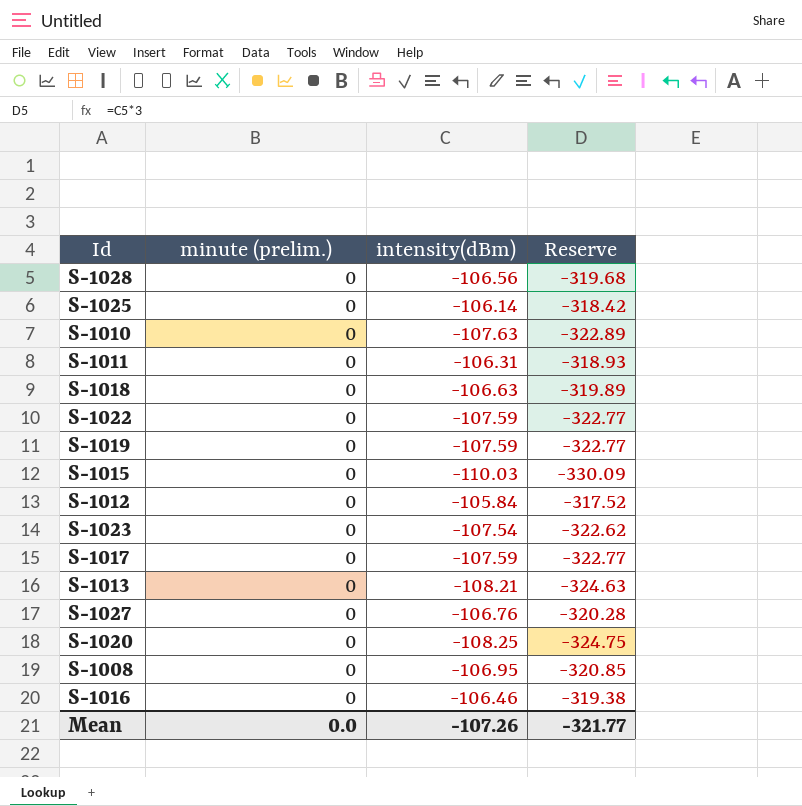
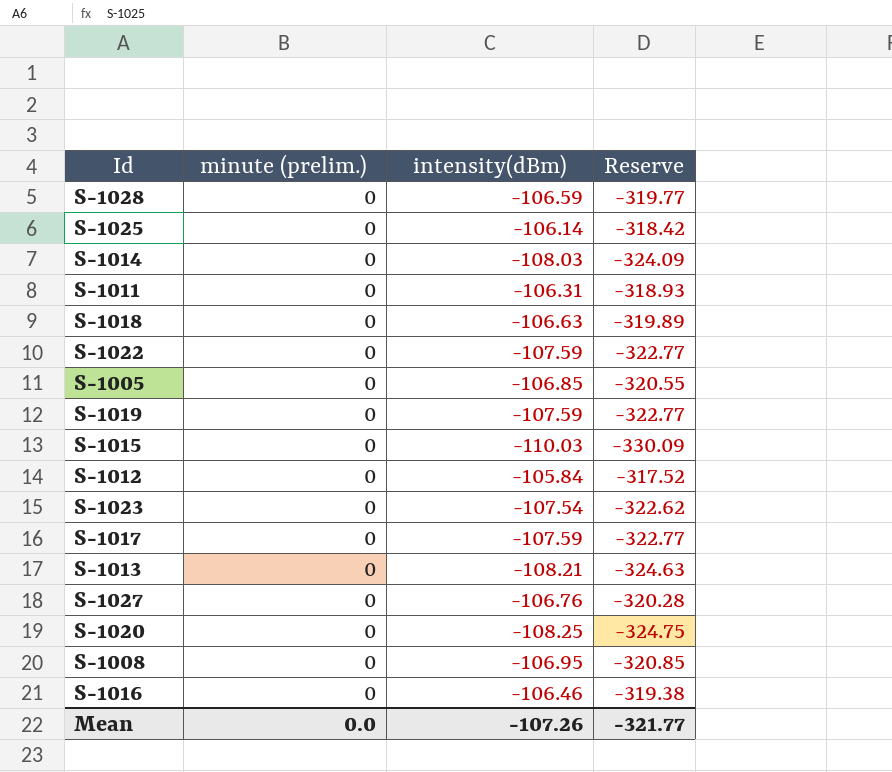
row S-1010: 0 | -107.63 | -322.89 -> none
S-1028 | intensity(dBm): -106.56 -> -106.59
S-1028 | Reserve: -319.68 -> -319.77
row S-1014: none -> 0 | -108.03 | -324.09
row S-1005: none -> 0 | -106.85 | -320.55

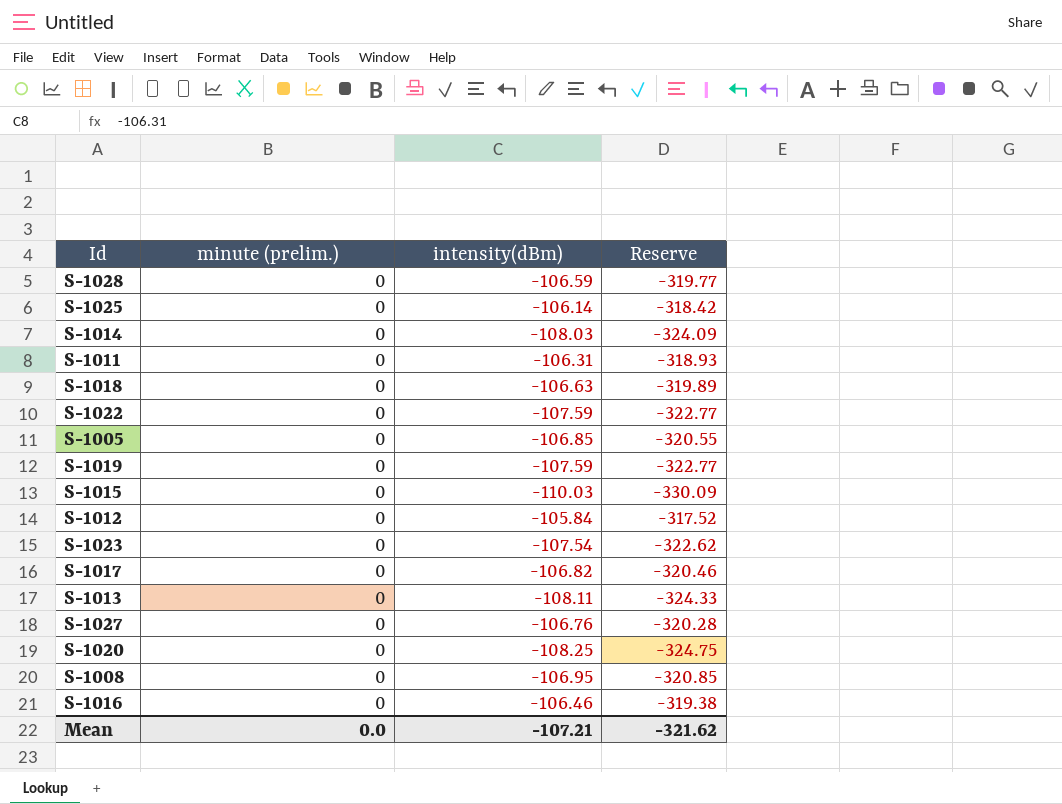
S-1017 | intensity(dBm): -107.59 -> -106.82
S-1017 | Reserve: -322.77 -> -320.46
S-1013 | intensity(dBm): -108.21 -> -108.11
S-1013 | Reserve: -324.63 -> -324.33
Mean | intensity(dBm): -107.26 -> -107.21
Mean | Reserve: -321.77 -> -321.62

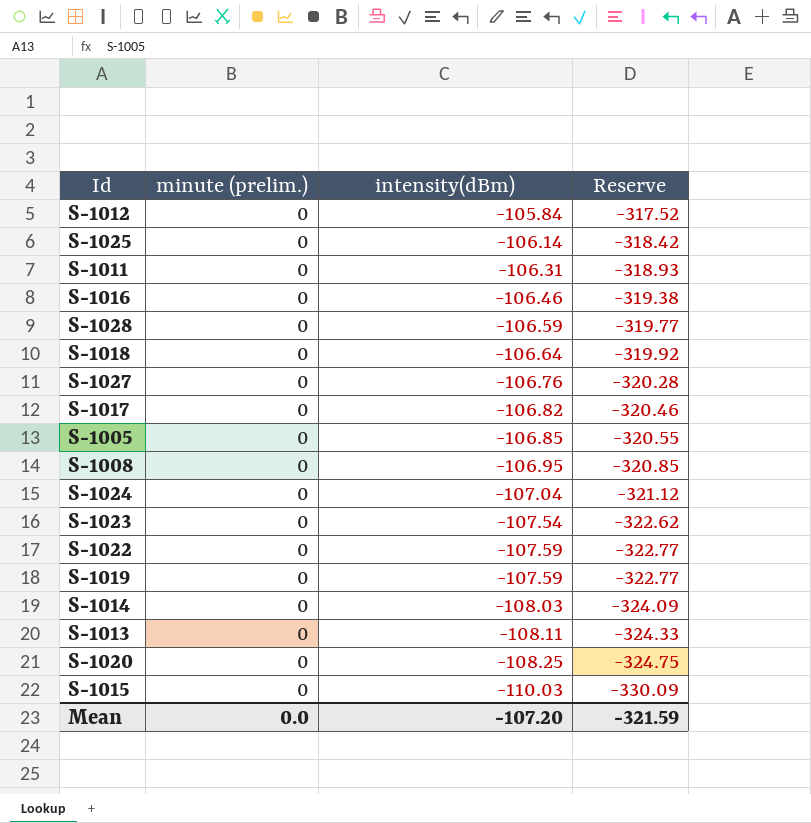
row order: none -> intensity(dBm) descending
S-1018 | intensity(dBm): -106.63 -> -106.64
S-1018 | Reserve: -319.89 -> -319.92
row S-1024: none -> 0 | -107.04 | -321.12
Mean | intensity(dBm): -107.21 -> -107.20
Mean | Reserve: -321.62 -> -321.59

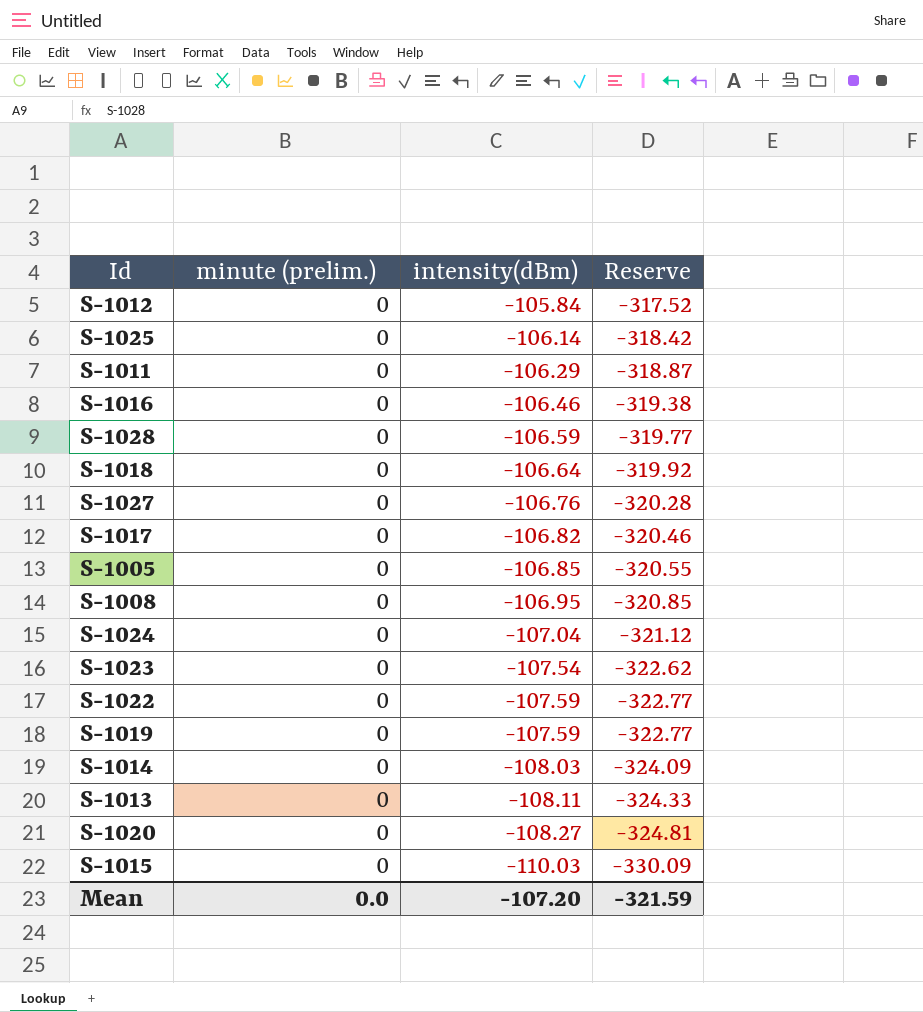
S-1011 | intensity(dBm): -106.31 -> -106.29
S-1011 | Reserve: -318.93 -> -318.87
S-1020 | intensity(dBm): -108.25 -> -108.27
S-1020 | Reserve: -324.75 -> -324.81

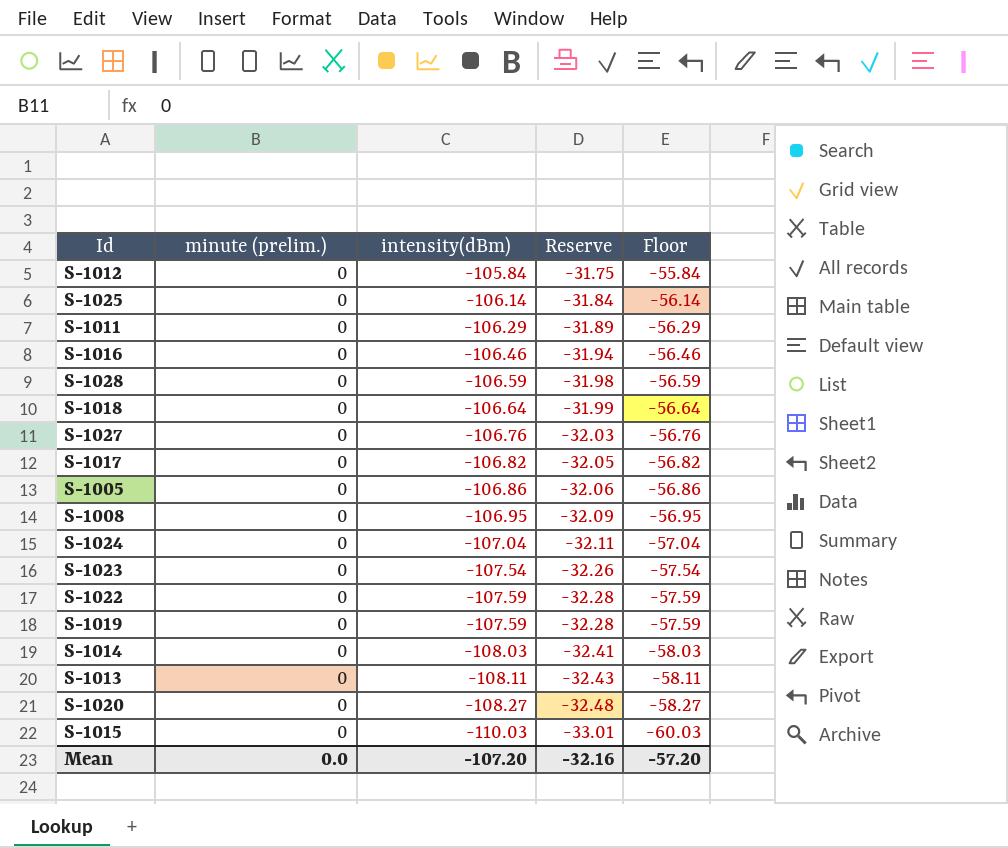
column Reserve | formula: [intensity(dBm)] * 3 -> [intensity(dBm)] * 0.3
column Floor | formula: none -> [intensity(dBm)] + 50
S-1005 | intensity(dBm): -106.85 -> -106.86
Mean | Reserve: -321.59 -> -32.16

